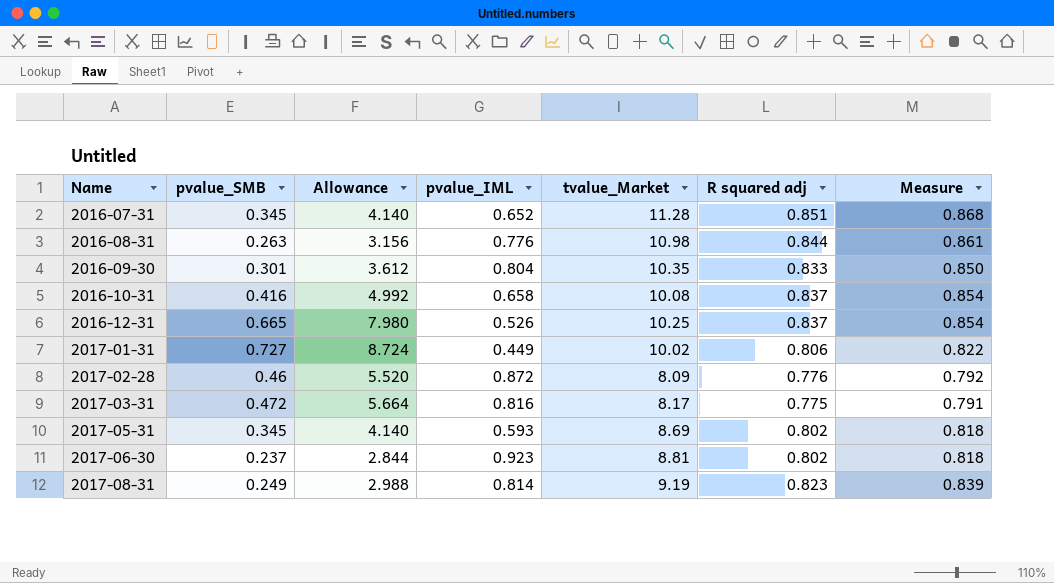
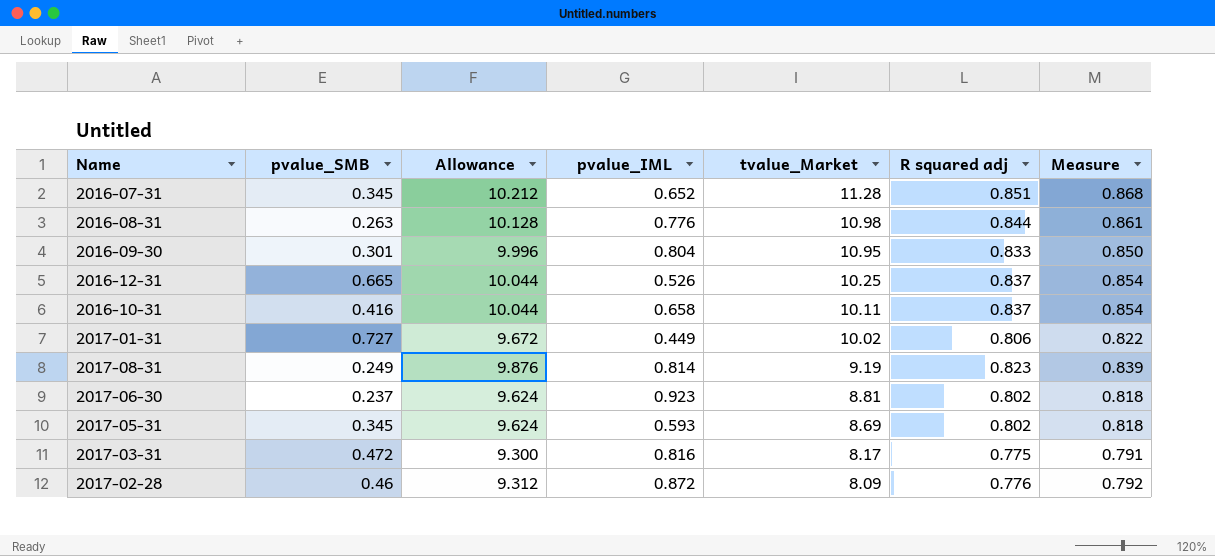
row order: Name ascending -> tvalue_Market descending
column Allowance | formula: [pvalue_SMB] * 12 -> [R squared adj] * 12
2016-09-30 | tvalue_Market: 10.35 -> 10.95
2016-10-31 | tvalue_Market: 10.08 -> 10.11

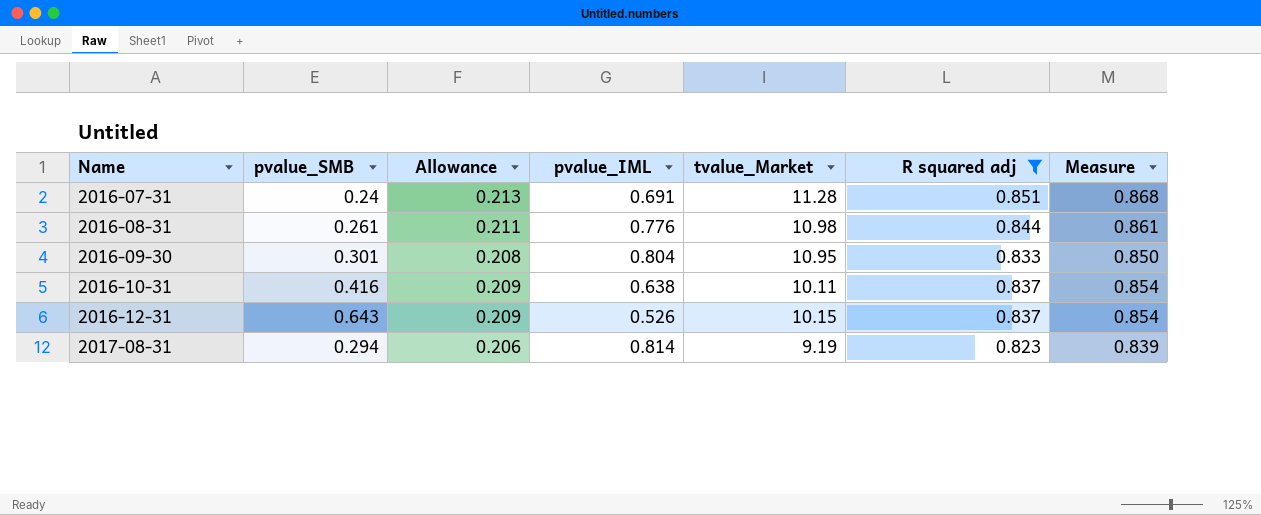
filter: none -> R squared adj >= 0.823
row order: tvalue_Market descending -> Name ascending
column Allowance | formula: [R squared adj] * 12 -> [R squared adj] * 0.25
2016-07-31 | pvalue_SMB: 0.345 -> 0.24
2016-07-31 | pvalue_IML: 0.652 -> 0.691
2016-08-31 | pvalue_SMB: 0.263 -> 0.261
2016-10-31 | pvalue_IML: 0.658 -> 0.638
2016-12-31 | pvalue_SMB: 0.665 -> 0.643
2016-12-31 | tvalue_Market: 10.25 -> 10.15
2017-08-31 | pvalue_SMB: 0.249 -> 0.294

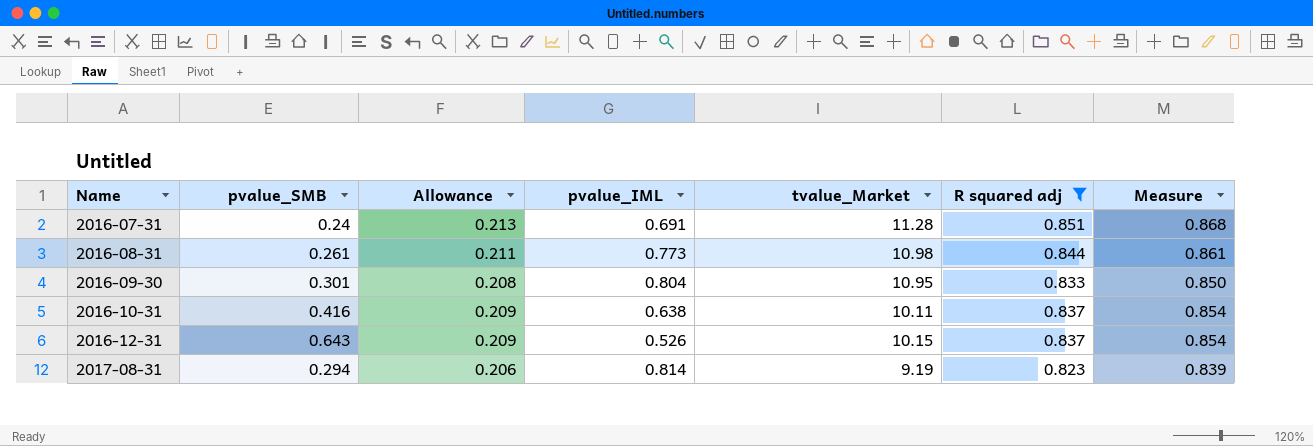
2016-08-31 | pvalue_IML: 0.776 -> 0.773

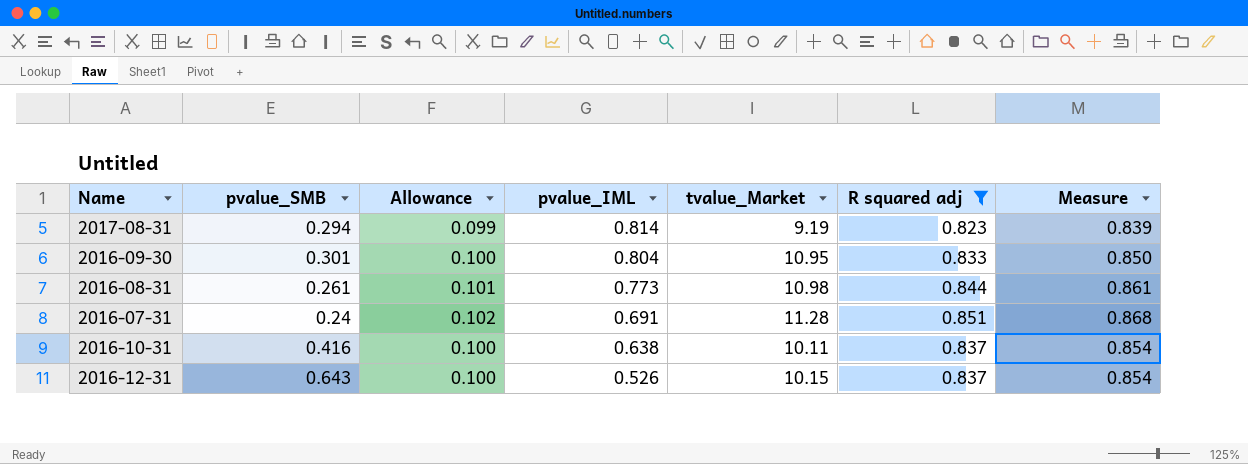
row order: Name ascending -> pvalue_IML descending
column Allowance | formula: [R squared adj] * 0.25 -> [R squared adj] * 0.12

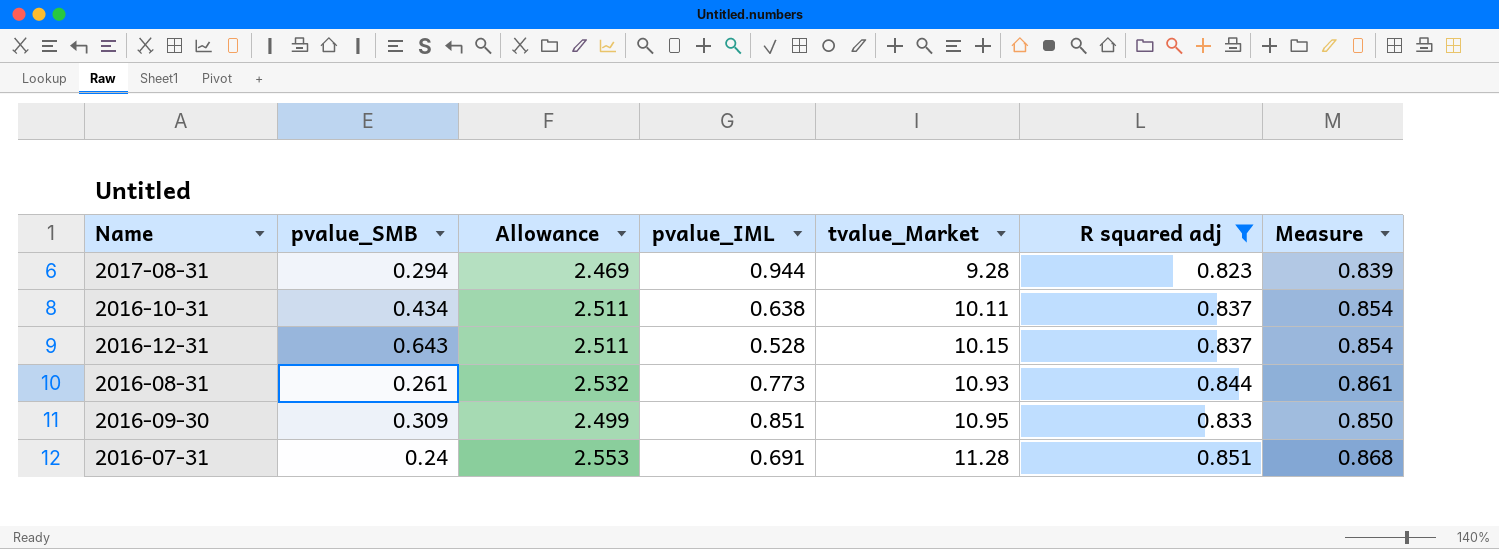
row order: pvalue_IML descending -> tvalue_Market ascending
column Allowance | formula: [R squared adj] * 0.12 -> [R squared adj] * 3
2017-08-31 | pvalue_IML: 0.814 -> 0.944
2017-08-31 | tvalue_Market: 9.19 -> 9.28
2016-10-31 | pvalue_SMB: 0.416 -> 0.434
2016-12-31 | pvalue_IML: 0.526 -> 0.528
2016-08-31 | tvalue_Market: 10.98 -> 10.93
2016-09-30 | pvalue_SMB: 0.301 -> 0.309
2016-09-30 | pvalue_IML: 0.804 -> 0.851

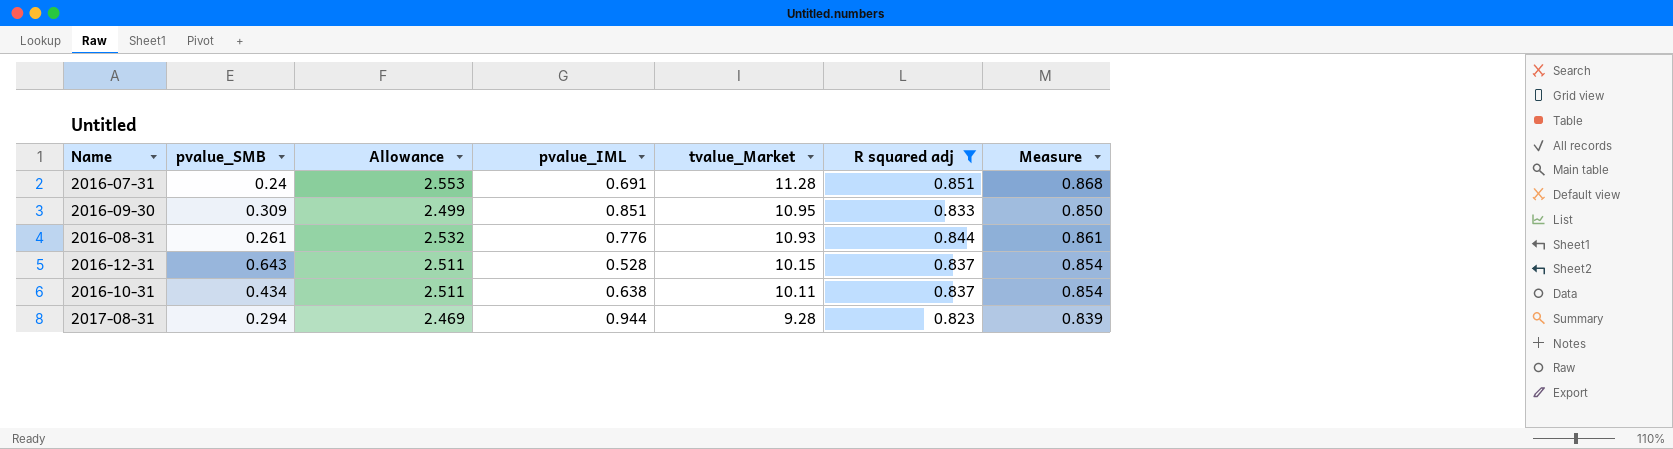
row order: tvalue_Market ascending -> tvalue_Market descending
2016-08-31 | pvalue_IML: 0.773 -> 0.776

